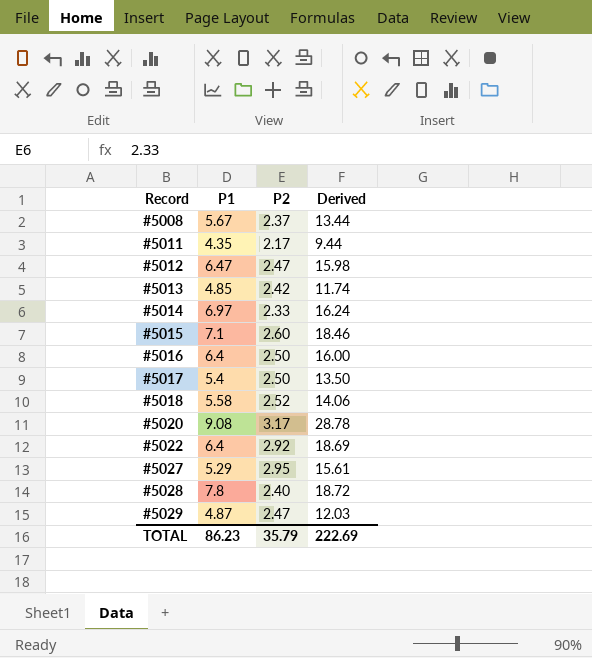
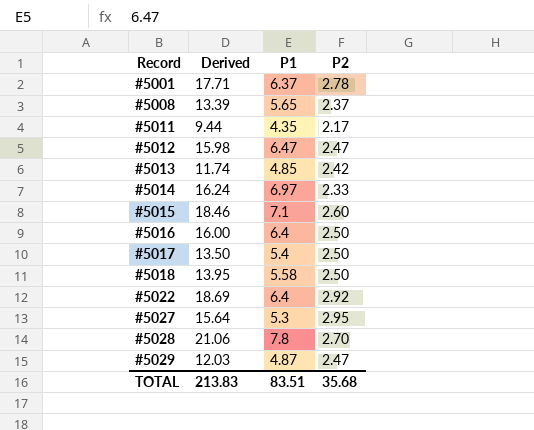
column Derived | position: 4 -> 2
row #5020: 9.08 | 3.17 | 28.78 -> none
row #5001: none -> 17.71 | 6.37 | 2.78
#5008 | Derived: 13.44 -> 13.39
#5008 | P1: 5.67 -> 5.65
#5018 | Derived: 14.06 -> 13.95
#5018 | P2: 2.52 -> 2.50
#5027 | Derived: 15.61 -> 15.64
#5027 | P1: 5.29 -> 5.3
#5028 | Derived: 18.72 -> 21.06
#5028 | P2: 2.40 -> 2.70
TOTAL | Derived: 222.69 -> 213.83
TOTAL | P1: 86.23 -> 83.51
TOTAL | P2: 35.79 -> 35.68

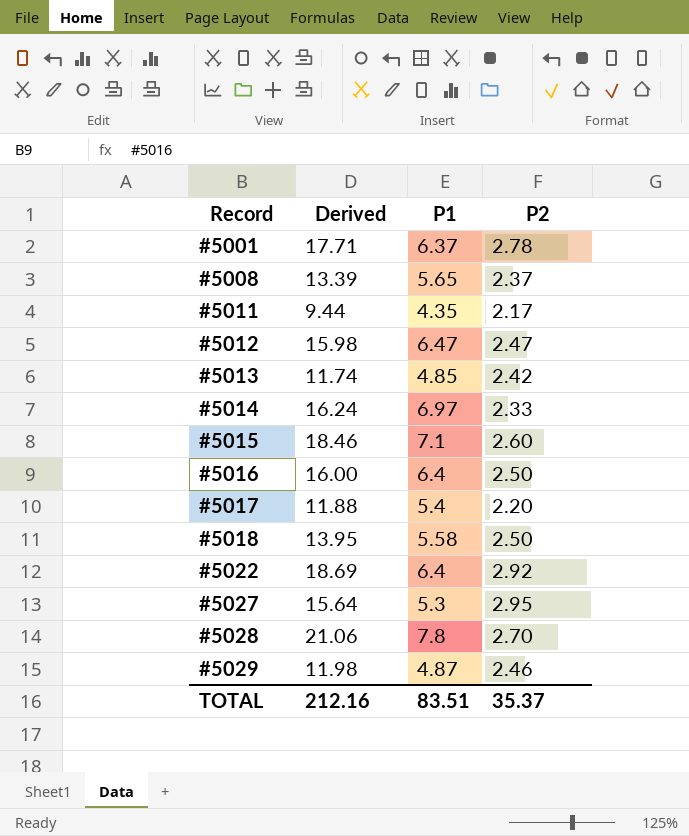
#5017 | Derived: 13.50 -> 11.88
#5017 | P2: 2.50 -> 2.20
#5029 | Derived: 12.03 -> 11.98
#5029 | P2: 2.47 -> 2.46
TOTAL | Derived: 213.83 -> 212.16
TOTAL | P2: 35.68 -> 35.37

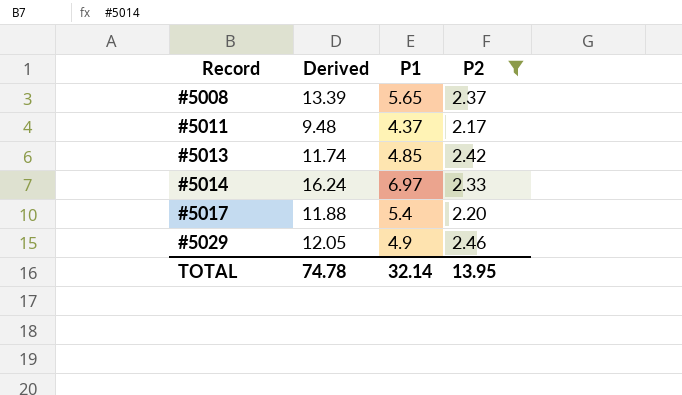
filter: none -> P2 <= 2.46
#5011 | Derived: 9.44 -> 9.48
#5011 | P1: 4.35 -> 4.37
#5029 | Derived: 11.98 -> 12.05
#5029 | P1: 4.87 -> 4.9
TOTAL | Derived: 212.16 -> 74.78
TOTAL | P1: 83.51 -> 32.14
TOTAL | P2: 35.37 -> 13.95

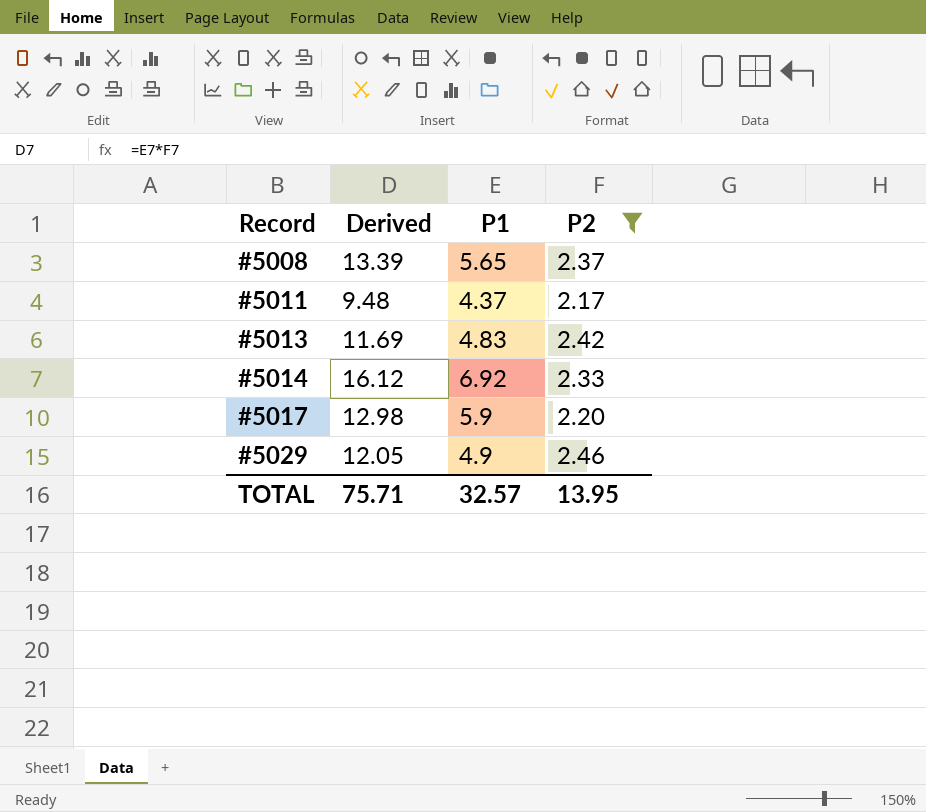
#5013 | Derived: 11.74 -> 11.69
#5013 | P1: 4.85 -> 4.83
#5014 | Derived: 16.24 -> 16.12
#5014 | P1: 6.97 -> 6.92
#5017 | Derived: 11.88 -> 12.98
#5017 | P1: 5.4 -> 5.9
TOTAL | Derived: 74.78 -> 75.71
TOTAL | P1: 32.14 -> 32.57

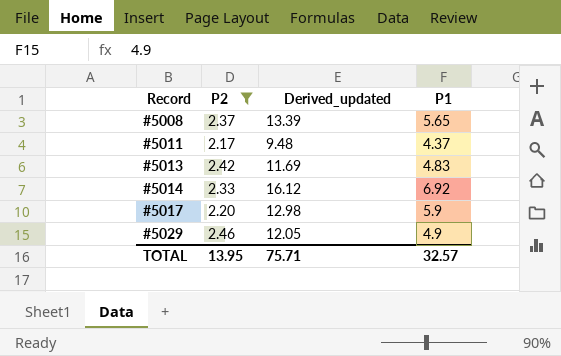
column P2 | position: 4 -> 2
column name: Derived -> Derived_updated

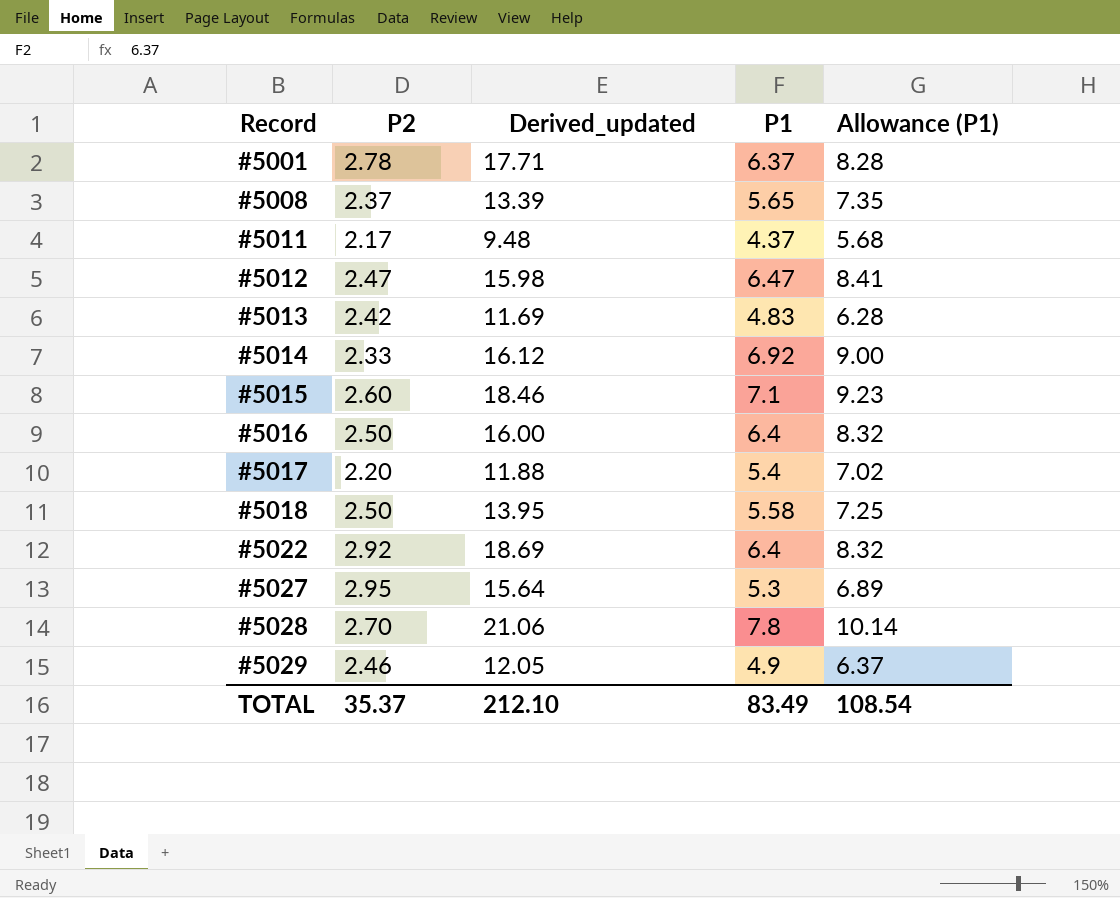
filter: P2 <= 2.46 -> none
column Allowance (P1) | formula: none -> [P1] * 1.3
#5017 | Derived_updated: 12.98 -> 11.88
#5017 | P1: 5.9 -> 5.4
TOTAL | P2: 13.95 -> 35.37
TOTAL | Derived_updated: 75.71 -> 212.10
TOTAL | P1: 32.57 -> 83.49

